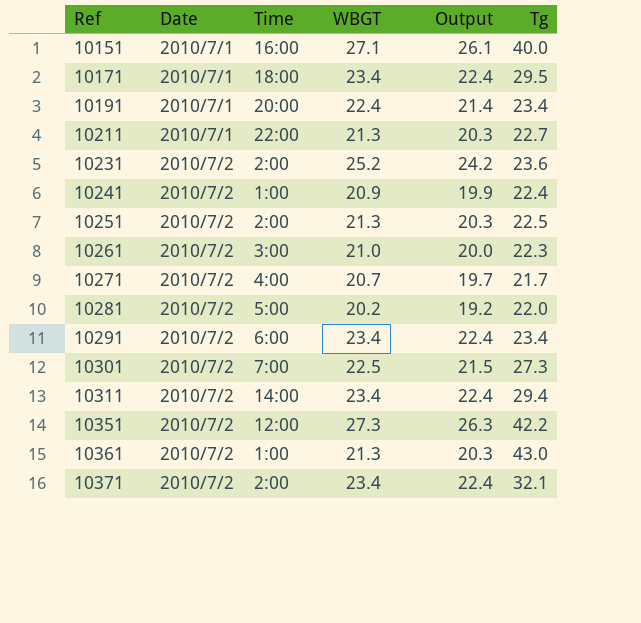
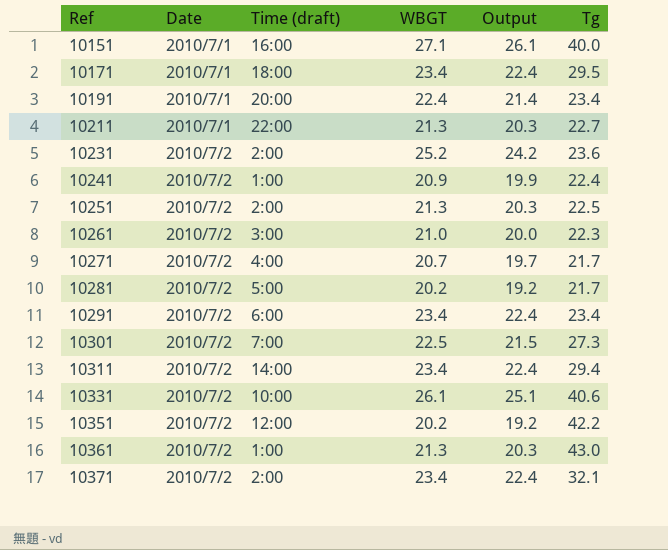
column name: Time -> Time (draft)
10281 | Tg: 22.0 -> 21.7
row 10331: none -> 2010/7/2 | 10:00 | 26.1 | 25.1 | 40.6
10351 | WBGT: 27.3 -> 20.2
10351 | Output: 26.3 -> 19.2

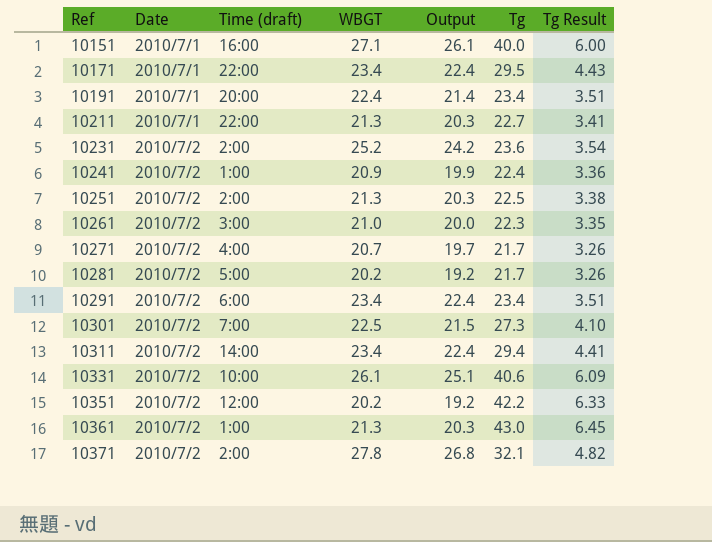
column Tg Result | formula: none -> [Tg] * 0.15
10171 | Time (draft): 18:00 -> 22:00
10371 | WBGT: 23.4 -> 27.8
10371 | Output: 22.4 -> 26.8

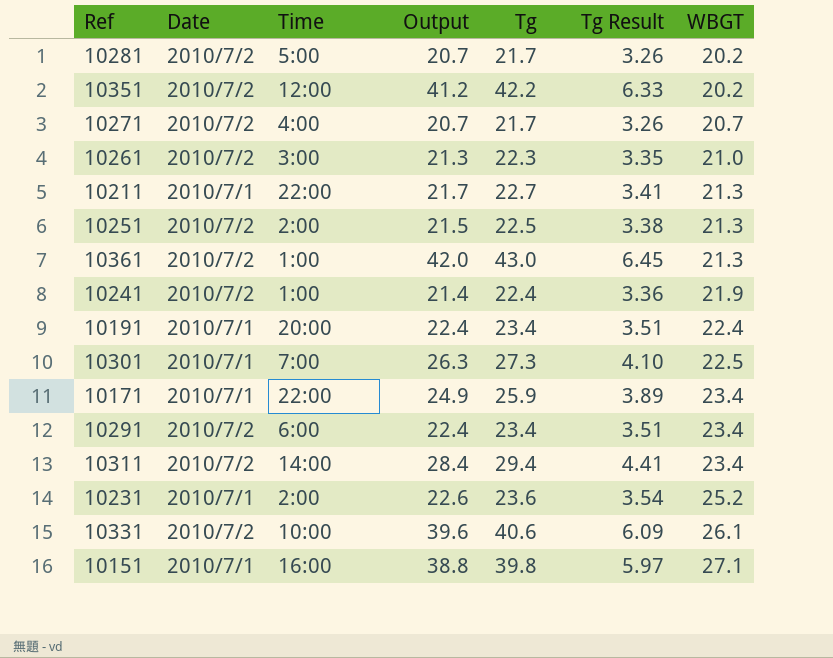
row order: Ref ascending -> WBGT ascending
column name: Time (draft) -> Time
column Output | formula: [WBGT] - 1 -> [Tg] - 1
column WBGT | position: 4 -> 7
row 10371: 2010/7/2 | 2:00 | 27.8 | 26.8 | 32.1 | 4.82 -> none
10241 | WBGT: 20.9 -> 21.9
10301 | Date: 2010/7/2 -> 2010/7/1
10171 | Tg: 29.5 -> 25.9
10171 | Tg Result: 4.43 -> 3.89
10231 | Date: 2010/7/2 -> 2010/7/1
10151 | Tg: 40.0 -> 39.8
10151 | Tg Result: 6.00 -> 5.97

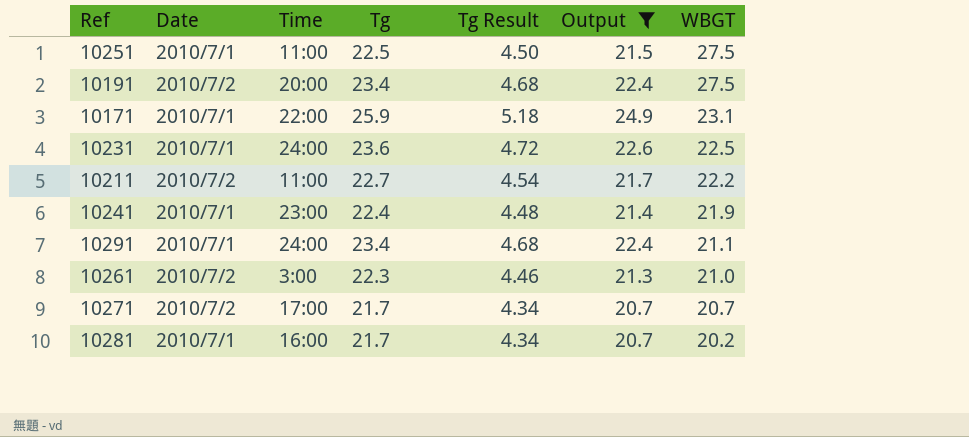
filter: none -> Output <= 24.9
row order: WBGT ascending -> WBGT descending
column Tg Result | formula: [Tg] * 0.15 -> [Tg] * 0.2
column Output | position: 4 -> 6
10251 | Date: 2010/7/2 -> 2010/7/1
10251 | Time: 2:00 -> 11:00
10251 | WBGT: 21.3 -> 27.5
10191 | Date: 2010/7/1 -> 2010/7/2
10191 | WBGT: 22.4 -> 27.5
10171 | WBGT: 23.4 -> 23.1
10231 | Time: 2:00 -> 24:00
10231 | WBGT: 25.2 -> 22.5
10211 | Date: 2010/7/1 -> 2010/7/2
10211 | Time: 22:00 -> 11:00
10211 | WBGT: 21.3 -> 22.2
10241 | Date: 2010/7/2 -> 2010/7/1
10241 | Time: 1:00 -> 23:00
10291 | Date: 2010/7/2 -> 2010/7/1
10291 | Time: 6:00 -> 24:00
10291 | WBGT: 23.4 -> 21.1
10271 | Time: 4:00 -> 17:00
10281 | Date: 2010/7/2 -> 2010/7/1
10281 | Time: 5:00 -> 16:00

